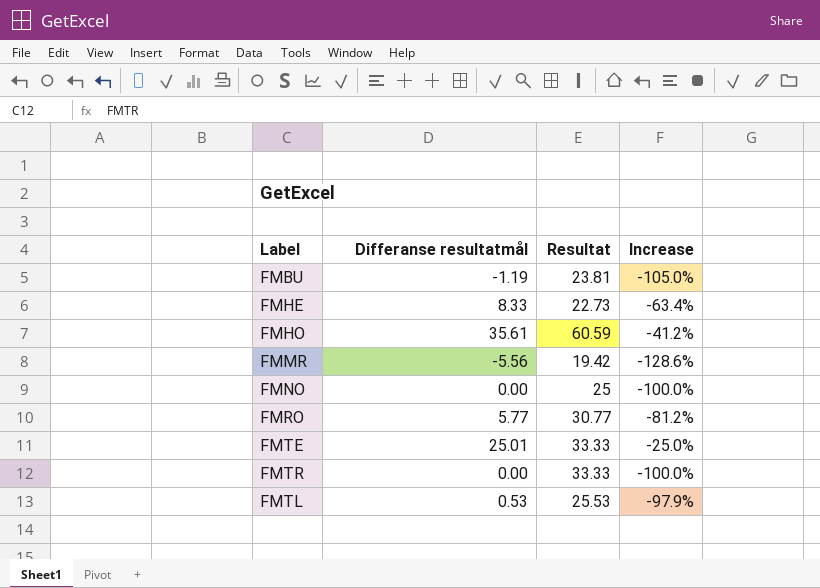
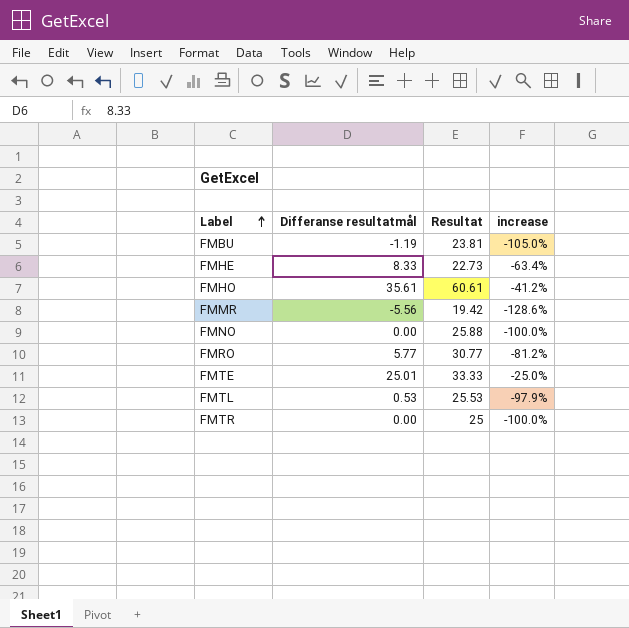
row order: none -> Label ascending
column name: Increase -> increase
FMHO | Resultat: 60.59 -> 60.61
FMNO | Resultat: 25 -> 25.88
FMTR | Resultat: 33.33 -> 25

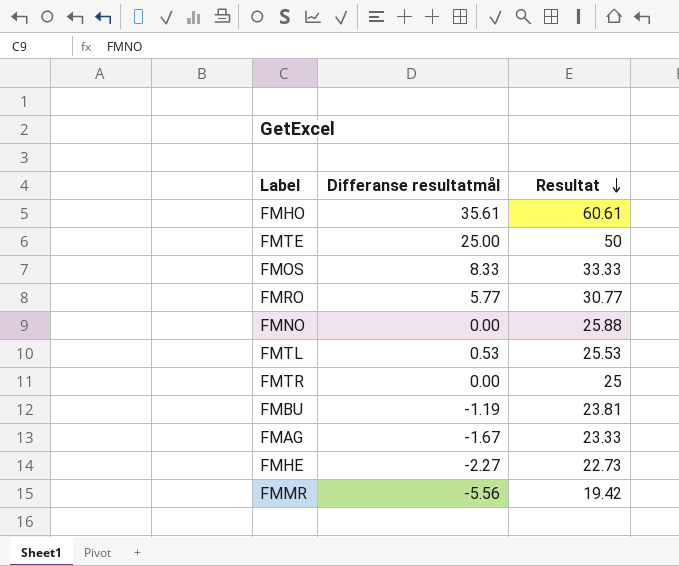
row order: Label ascending -> Resultat descending
column increase | formula: ([Differanse resultatmål] - [Resultat]) / [Resultat] -> none
FMTE | Differanse resultatmål: 25.01 -> 25.00
FMTE | Resultat: 33.33 -> 50
row FMOS: none -> 8.33 | 33.33
row FMAG: none -> -1.67 | 23.33
FMHE | Differanse resultatmål: 8.33 -> -2.27

